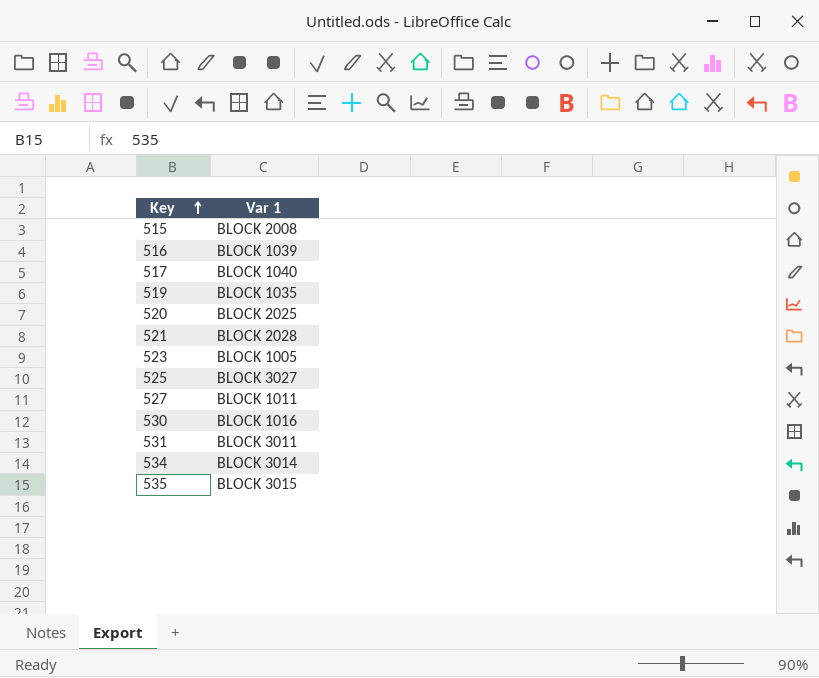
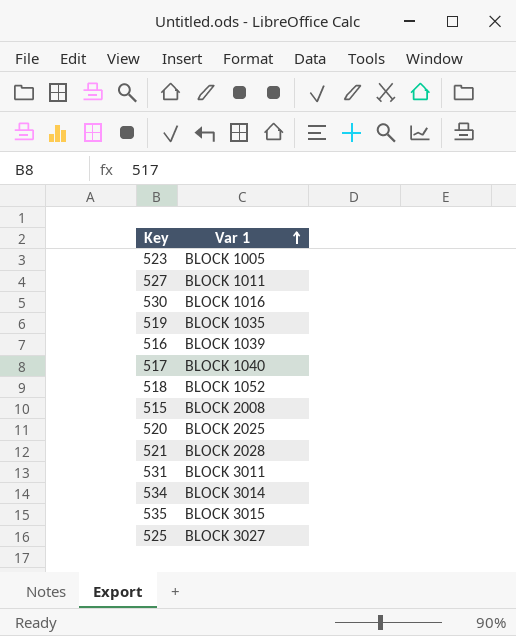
row order: Key ascending -> Var 1 ascending
row 518: none -> BLOCK 1052

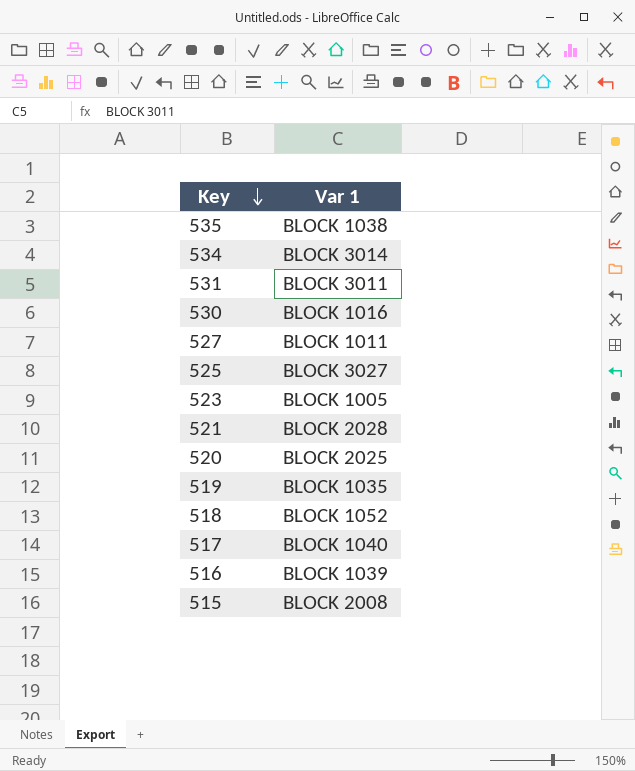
row order: Var 1 ascending -> Key descending
535 | Var 1: BLOCK 3015 -> BLOCK 1038

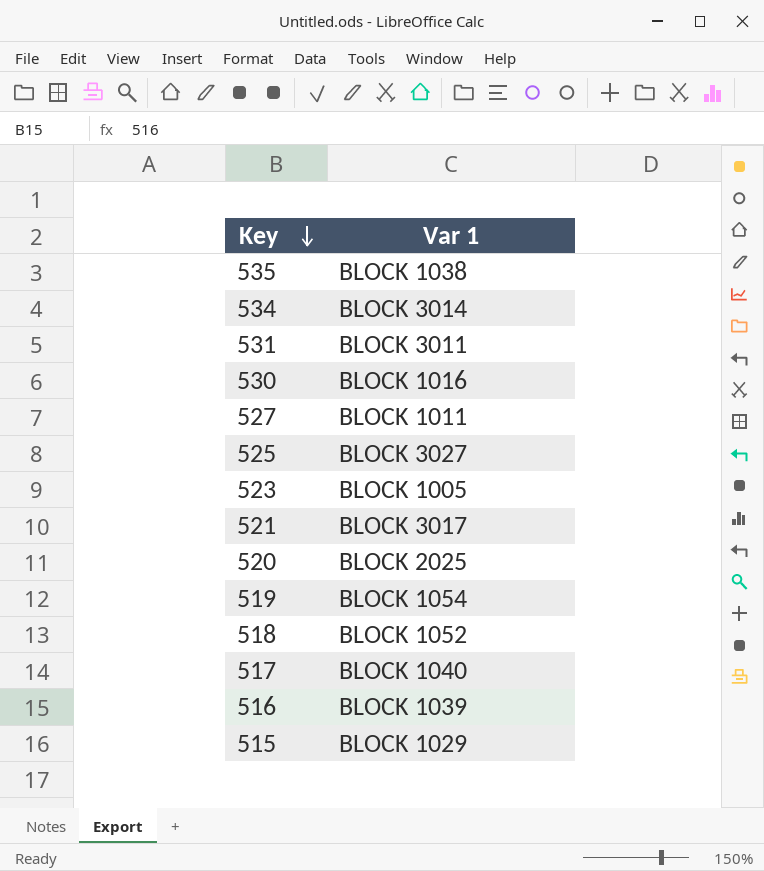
521 | Var 1: BLOCK 2028 -> BLOCK 3017
519 | Var 1: BLOCK 1035 -> BLOCK 1054
515 | Var 1: BLOCK 2008 -> BLOCK 1029

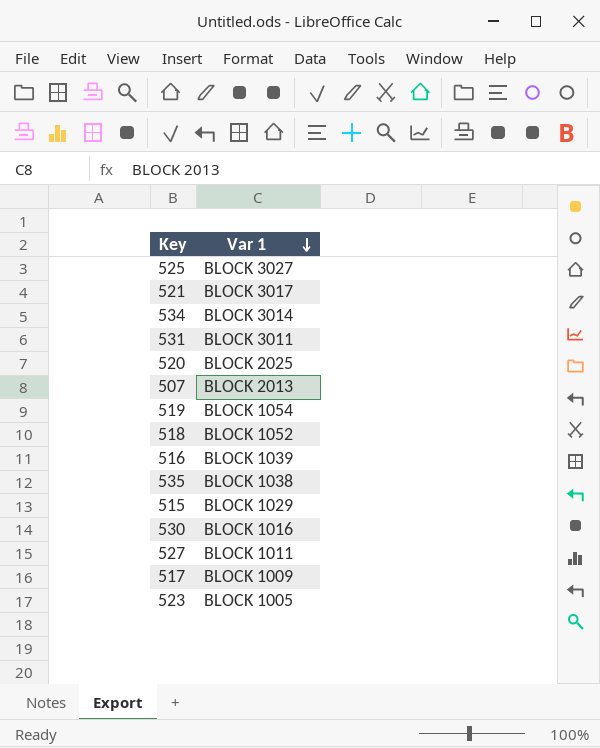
row order: Key descending -> Var 1 descending
row 507: none -> BLOCK 2013
517 | Var 1: BLOCK 1040 -> BLOCK 1009

